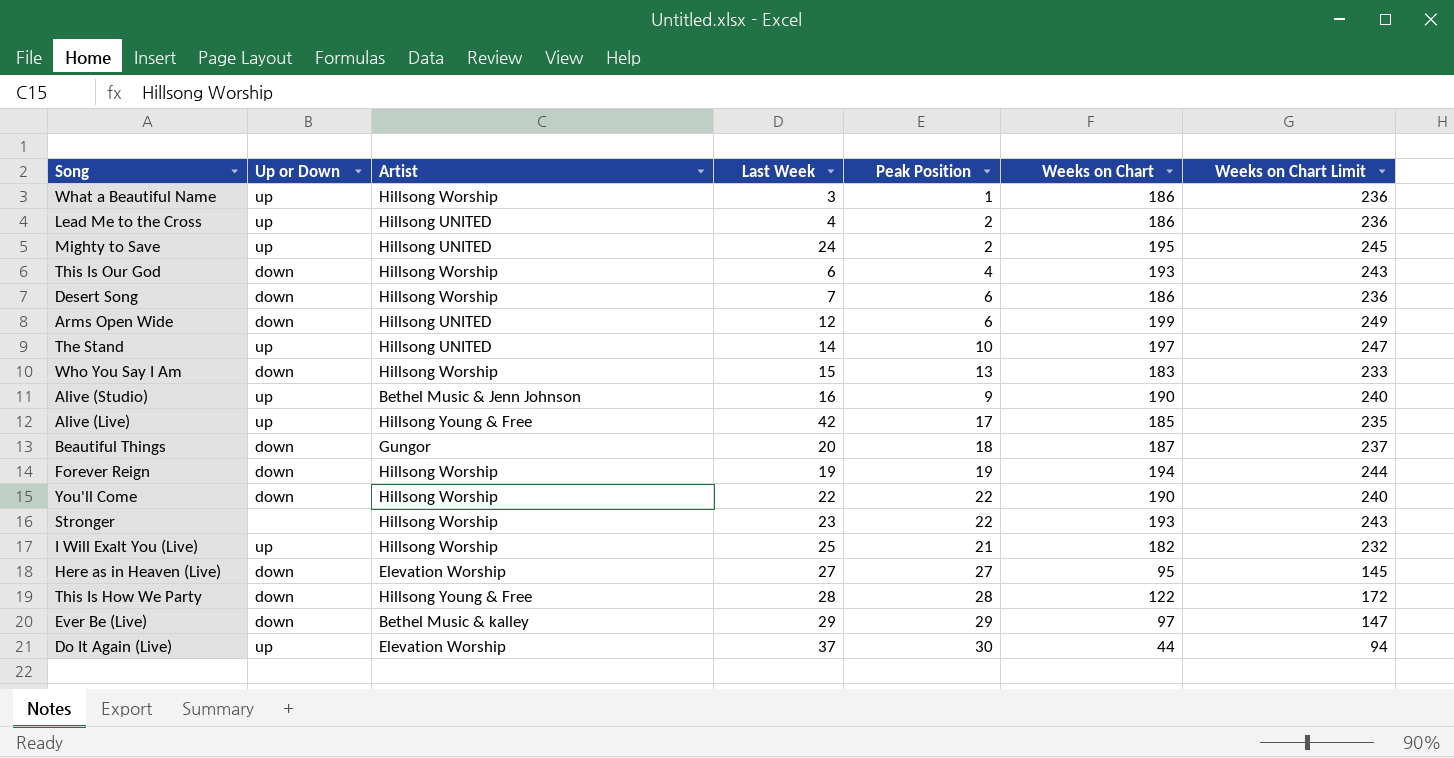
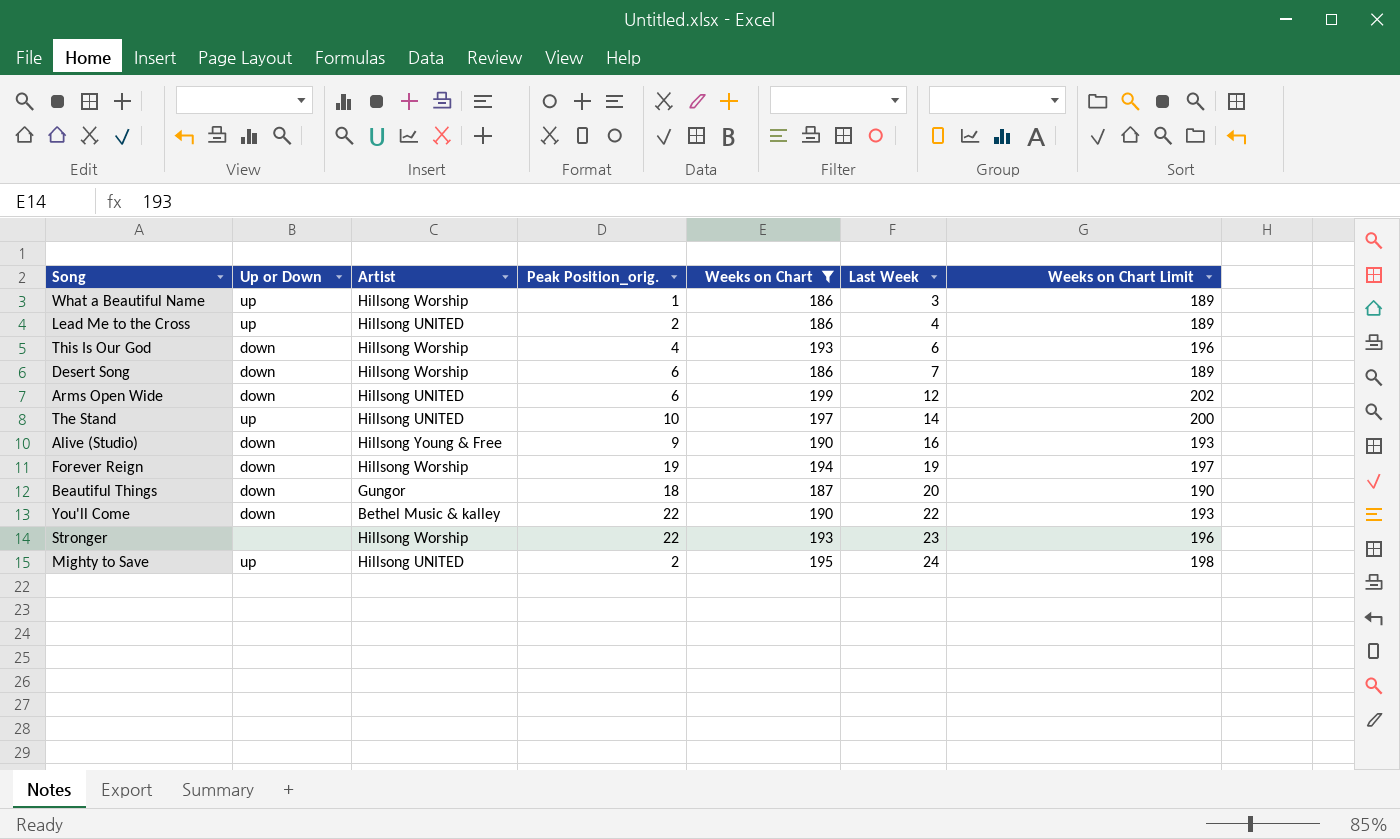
filter: none -> Weeks on Chart >= 186
row order: none -> Last Week ascending
column name: Peak Position -> Peak Position_orig.
column Last Week | position: 4 -> 6
column Weeks on Chart Limit | formula: [Weeks on Chart] + 50 -> [Weeks on Chart] + 3
Alive (Studio) | Up or Down: up -> down
Alive (Studio) | Artist: Bethel Music & Jenn Johnson -> Hillsong Young & Free
You'll Come | Artist: Hillsong Worship -> Bethel Music & kalley

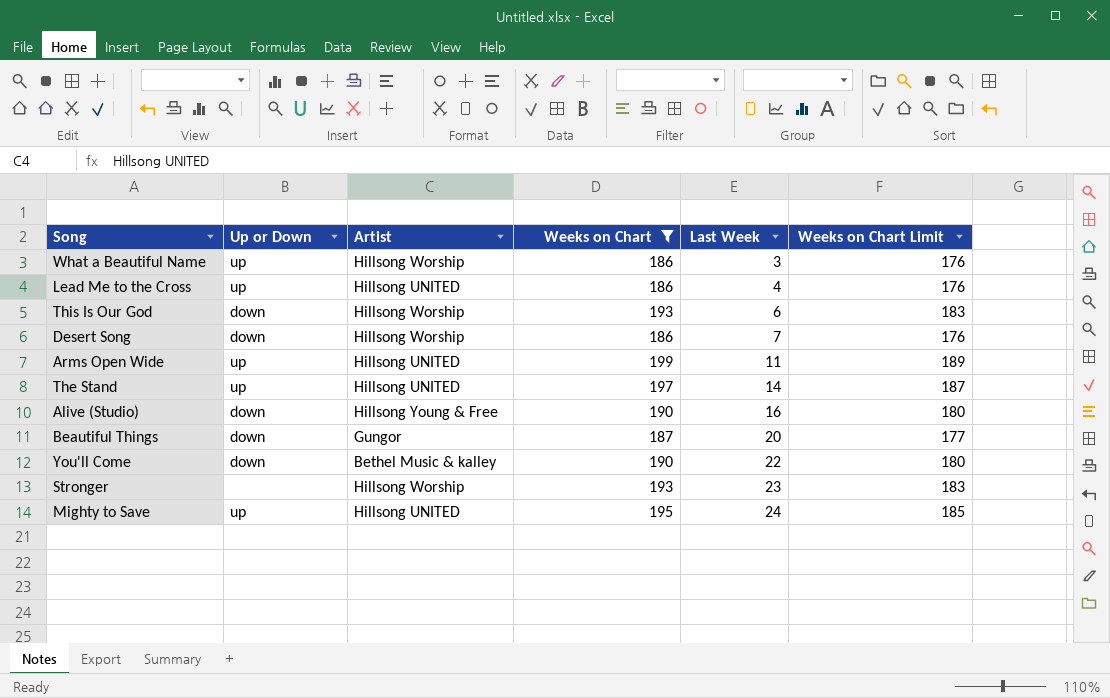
column Peak Position_orig. | position: 4 -> none
column Weeks on Chart Limit | formula: [Weeks on Chart] + 3 -> [Weeks on Chart] - 10
row Forever Reign: down | Hillsong Worship | 19 | 194 | 19 | 197 -> none
Arms Open Wide | Up or Down: down -> up
Arms Open Wide | Last Week: 12 -> 11

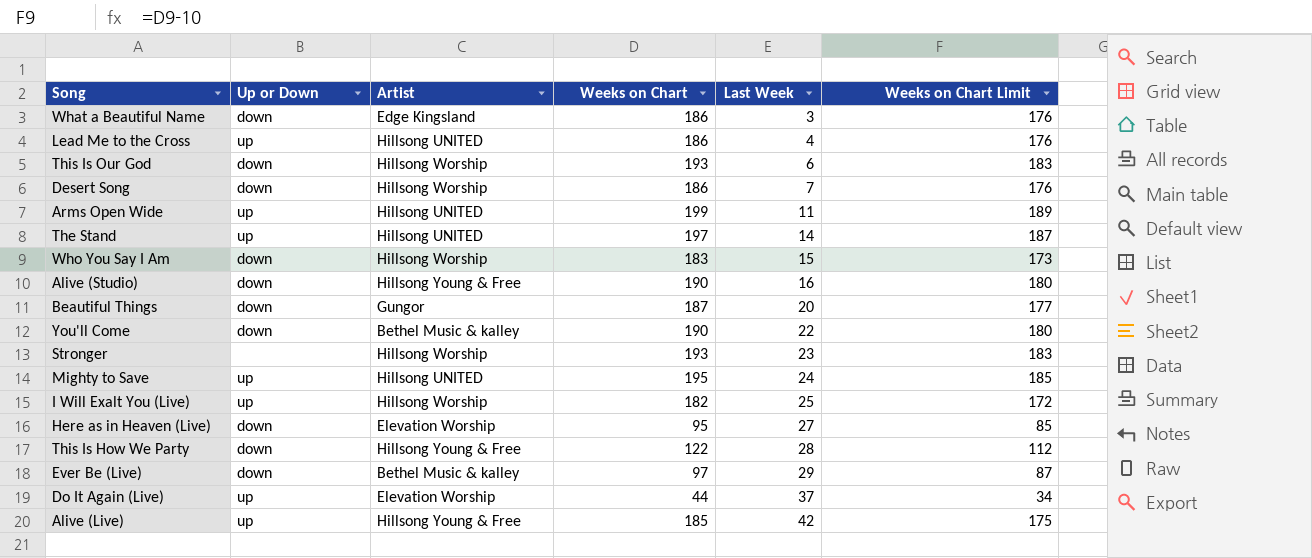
filter: Weeks on Chart >= 186 -> none
What a Beautiful Name | Up or Down: up -> down
What a Beautiful Name | Artist: Hillsong Worship -> Edge Kingsland

